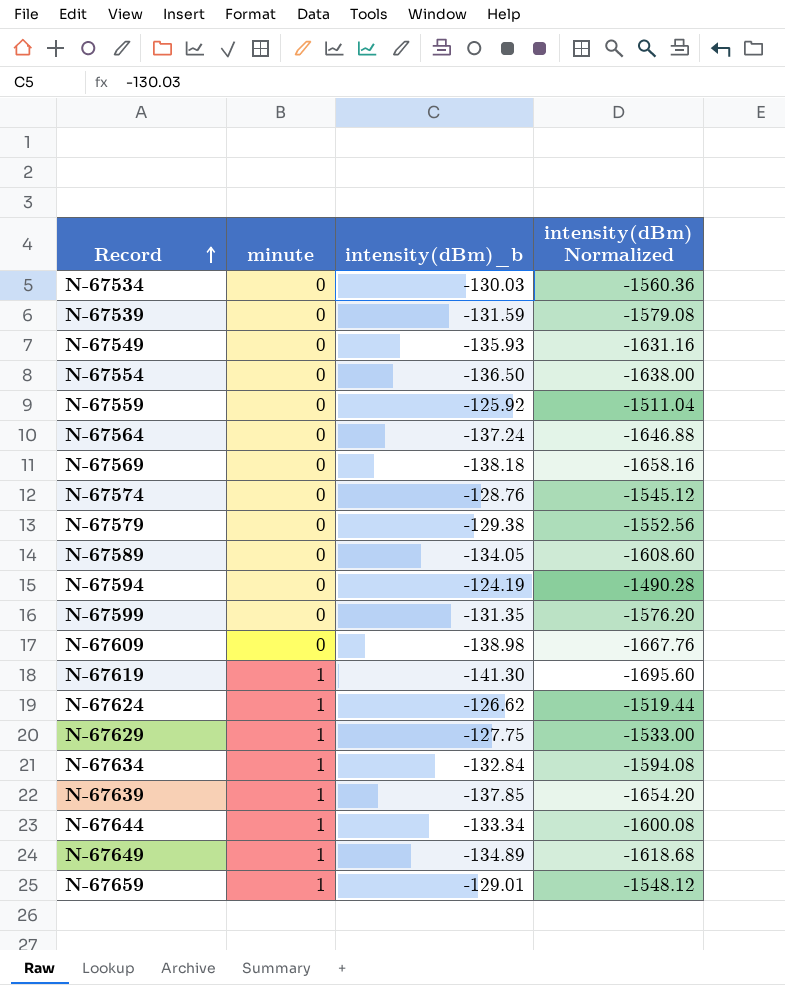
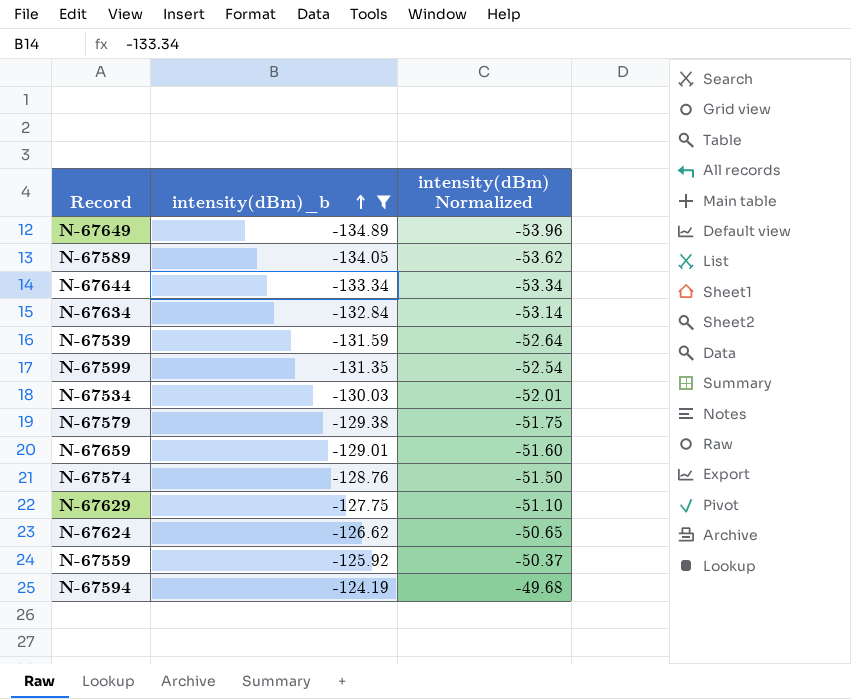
filter: none -> intensity(dBm)_b >= -134.89
row order: Record ascending -> intensity(dBm)_b ascending
column minute | position: 2 -> none
column intensity(dBm) Normalized | formula: [intensity(dBm)_b] * 12 -> [intensity(dBm)_b] * 0.4

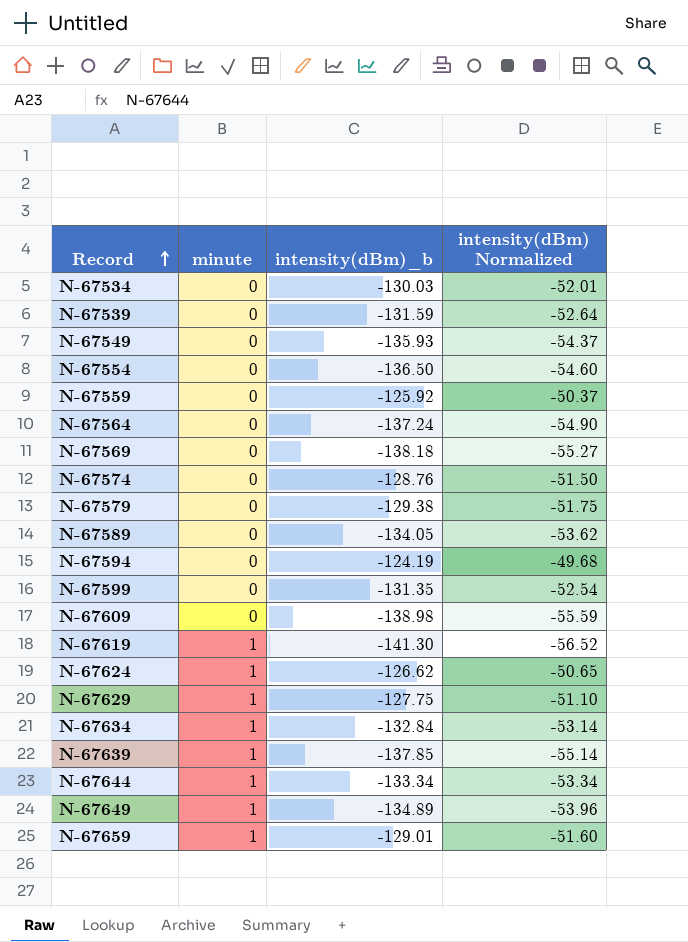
filter: intensity(dBm)_b >= -134.89 -> none
row order: intensity(dBm)_b ascending -> Record ascending
column minute | position: none -> 2

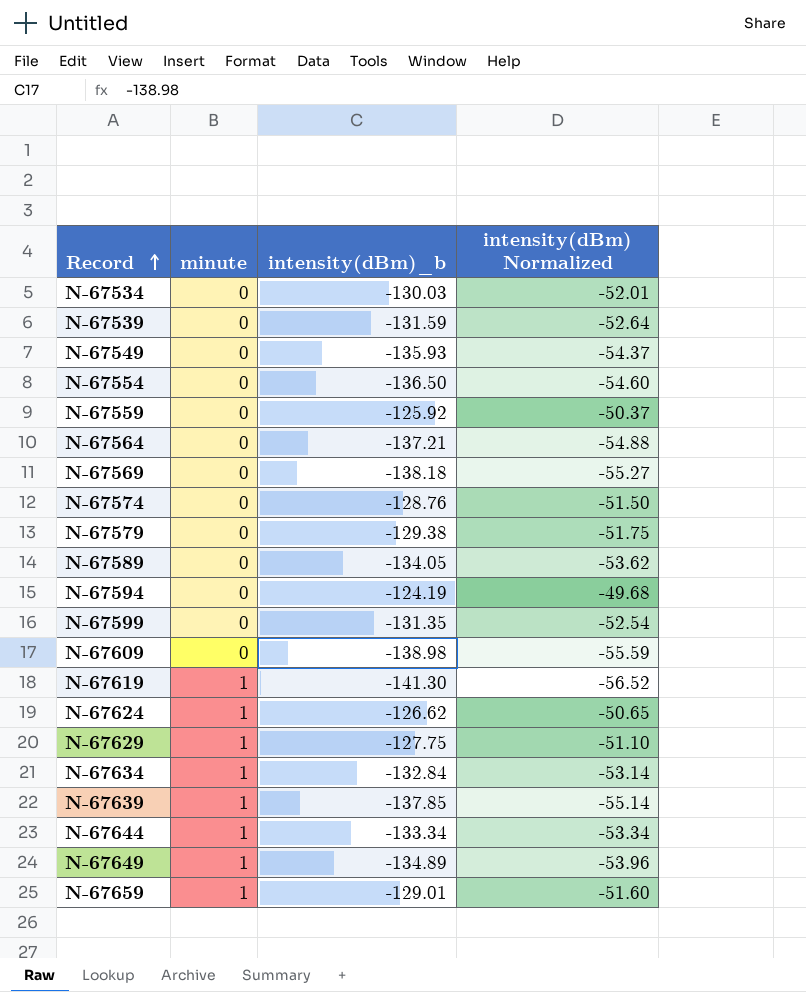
N-67564 | intensity(dBm)_b: -137.24 -> -137.21
N-67564 | intensity(dBm) Normalized: -54.90 -> -54.88

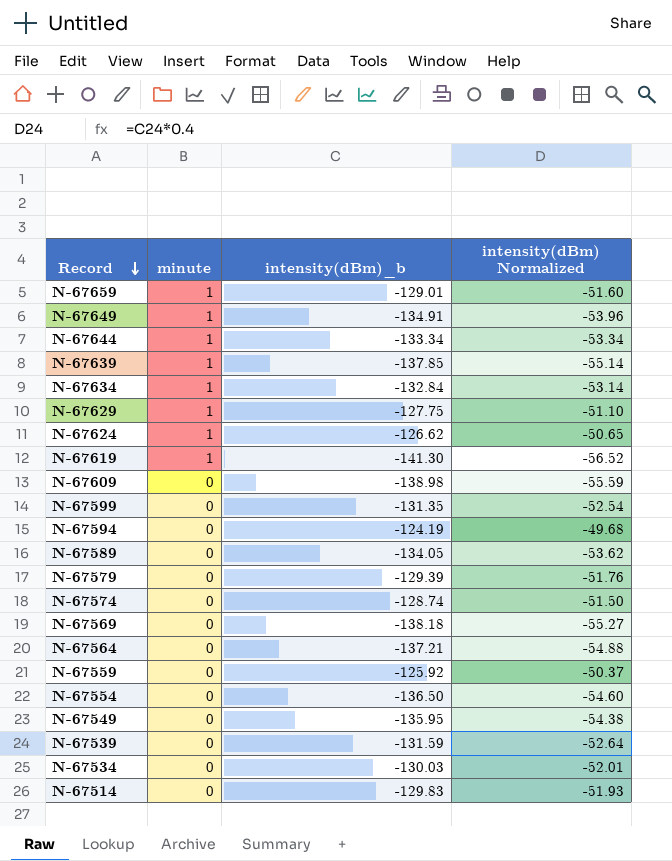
row order: Record ascending -> Record descending
N-67649 | intensity(dBm)_b: -134.89 -> -134.91
N-67579 | intensity(dBm)_b: -129.38 -> -129.39
N-67579 | intensity(dBm) Normalized: -51.75 -> -51.76
N-67574 | intensity(dBm)_b: -128.76 -> -128.74
N-67549 | intensity(dBm)_b: -135.93 -> -135.95
N-67549 | intensity(dBm) Normalized: -54.37 -> -54.38
row N-67514: none -> 0 | -129.83 | -51.93

